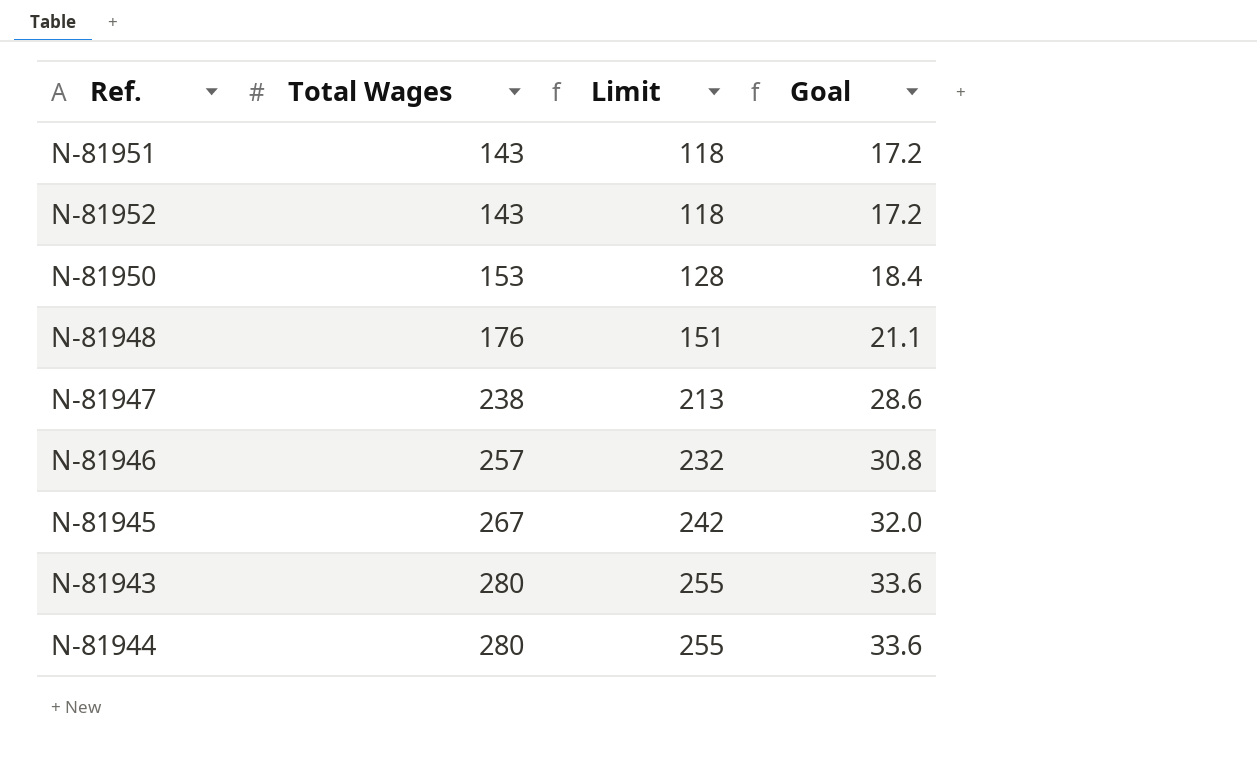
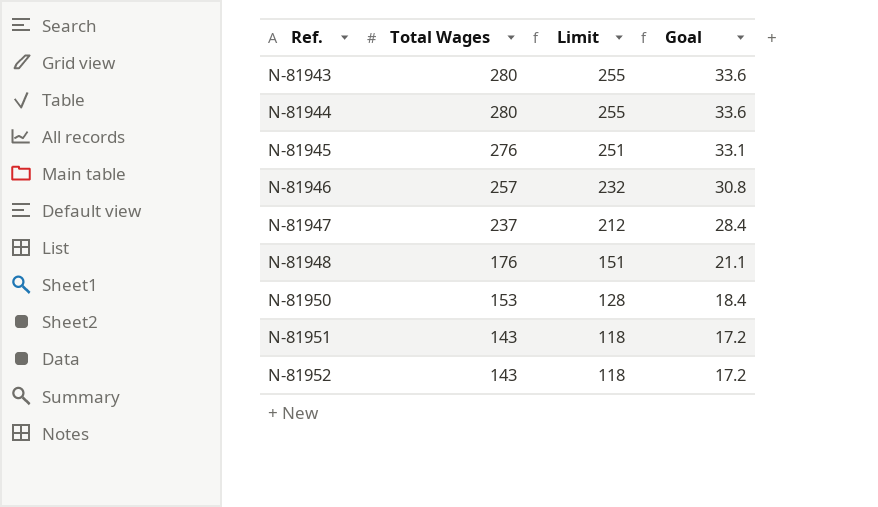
row order: Total Wages ascending -> Ref. ascending
N-81945 | Total Wages: 267 -> 276
N-81945 | Limit: 242 -> 251
N-81945 | Goal: 32.0 -> 33.1
N-81947 | Total Wages: 238 -> 237
N-81947 | Limit: 213 -> 212
N-81947 | Goal: 28.6 -> 28.4

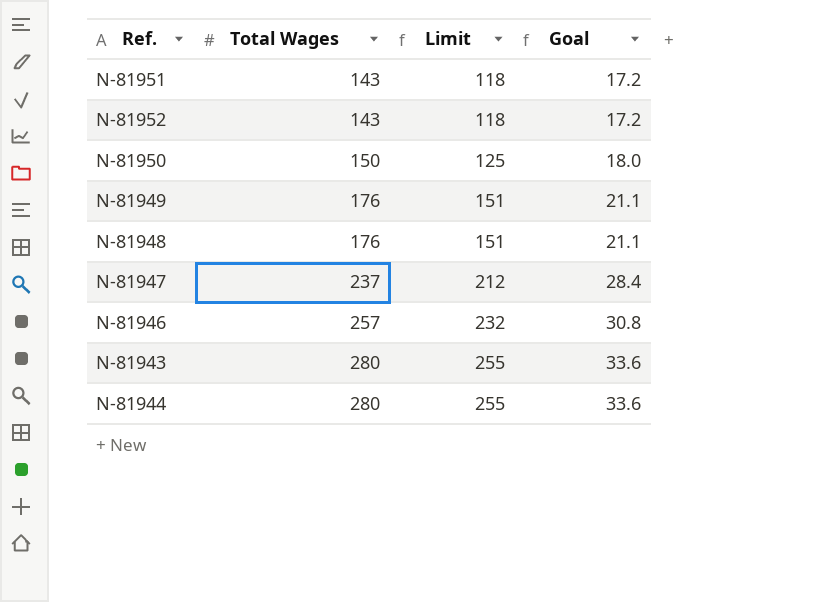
row order: Ref. ascending -> Total Wages ascending
row N-81945: 276 | 251 | 33.1 -> none
N-81950 | Total Wages: 153 -> 150
N-81950 | Limit: 128 -> 125
N-81950 | Goal: 18.4 -> 18.0
row N-81949: none -> 176 | 151 | 21.1

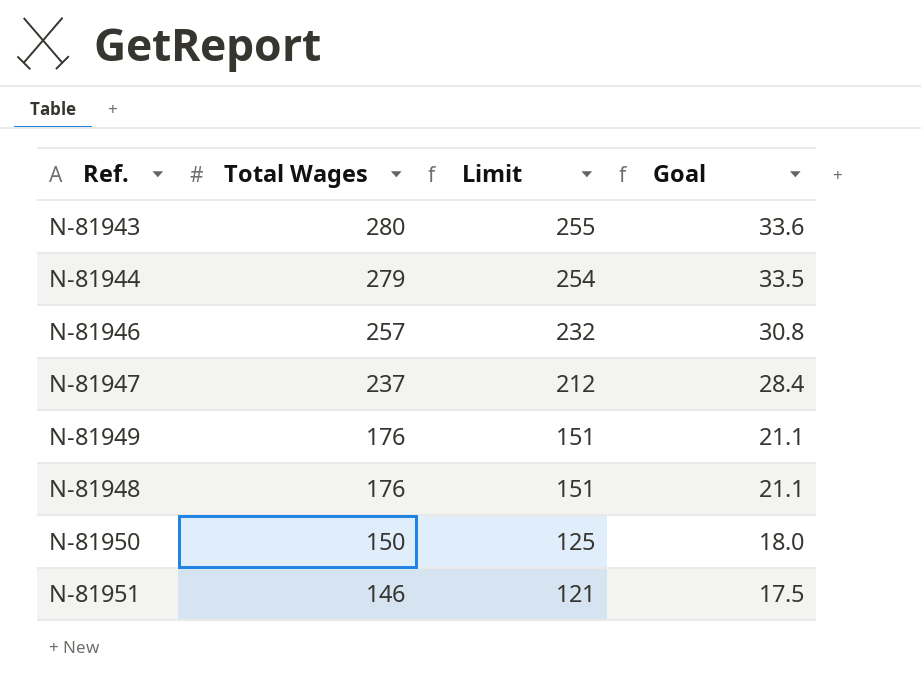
row order: Total Wages ascending -> Total Wages descending
row N-81952: 143 | 118 | 17.2 -> none
N-81944 | Total Wages: 280 -> 279
N-81944 | Limit: 255 -> 254
N-81944 | Goal: 33.6 -> 33.5
N-81951 | Total Wages: 143 -> 146
N-81951 | Limit: 118 -> 121
N-81951 | Goal: 17.2 -> 17.5

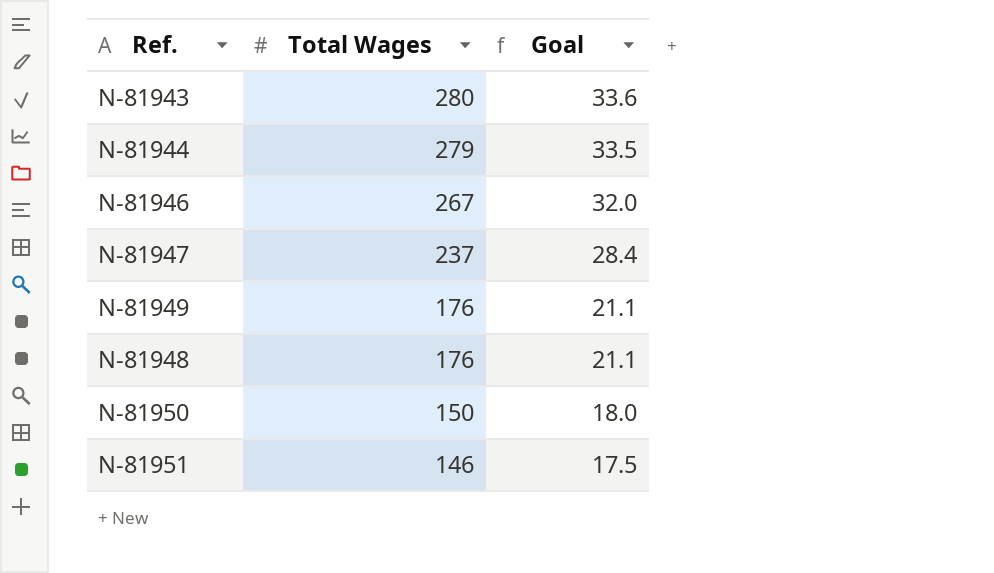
column Limit | formula: [Total Wages] - 25 -> none
N-81946 | Total Wages: 257 -> 267
N-81946 | Goal: 30.8 -> 32.0

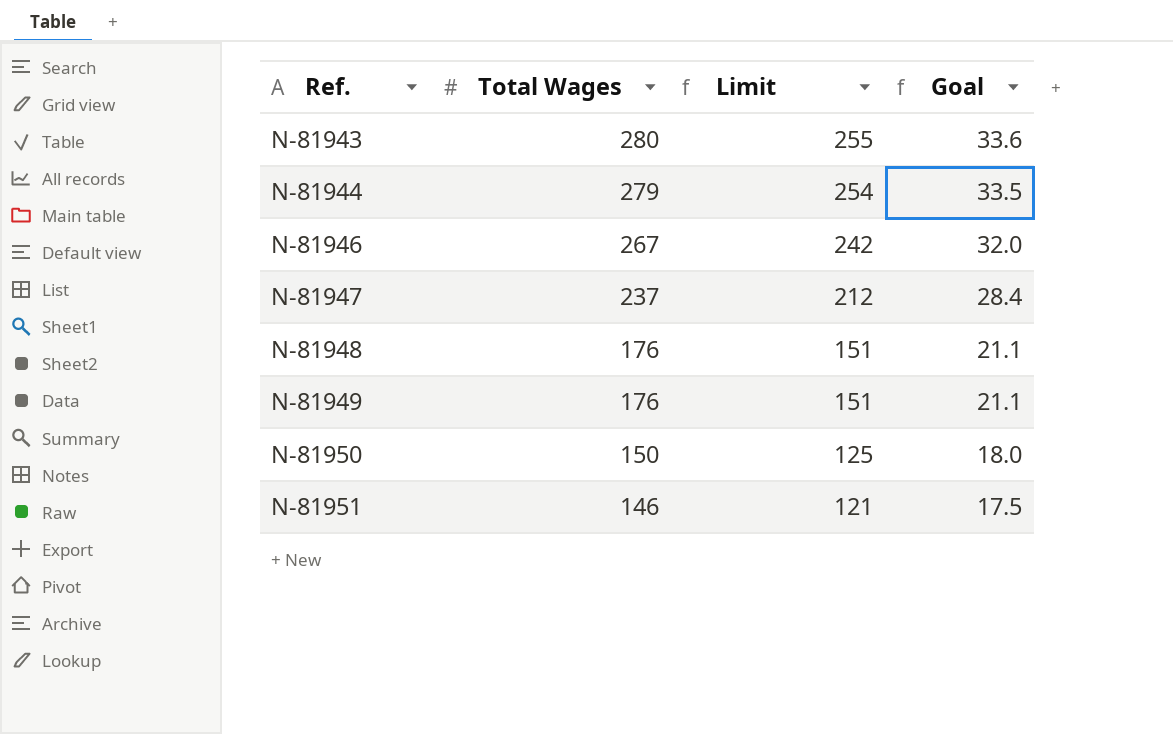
row order: Total Wages descending -> Ref. ascending
column Limit | formula: none -> [Total Wages] - 25

